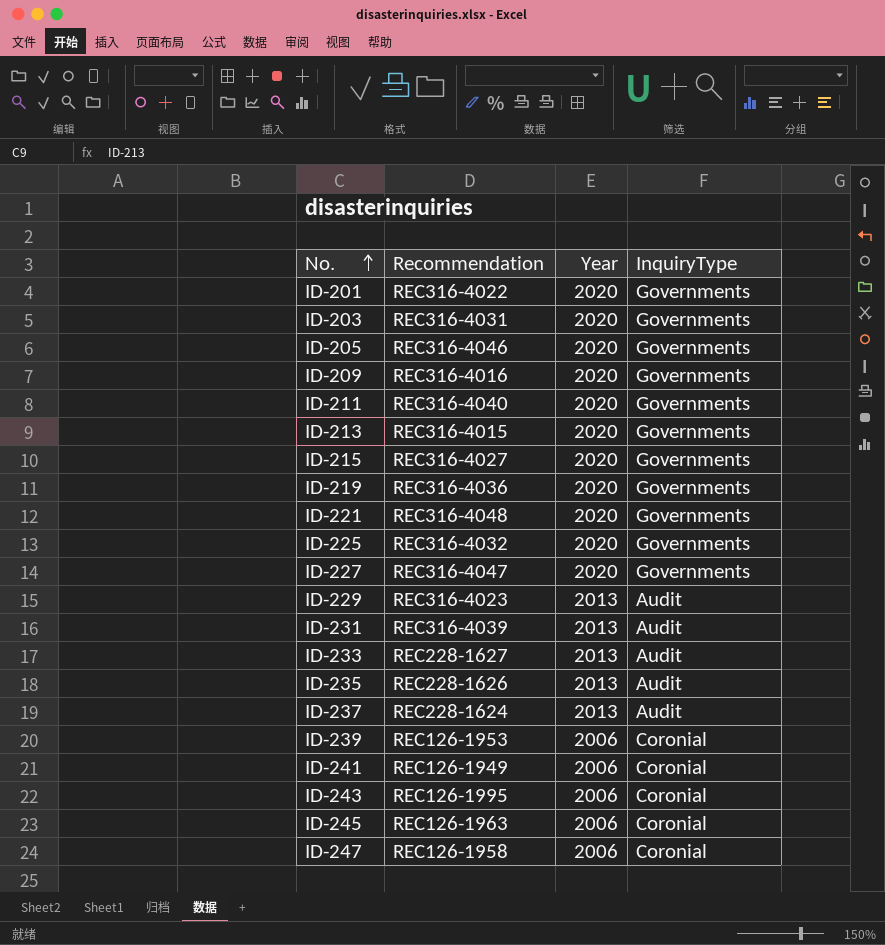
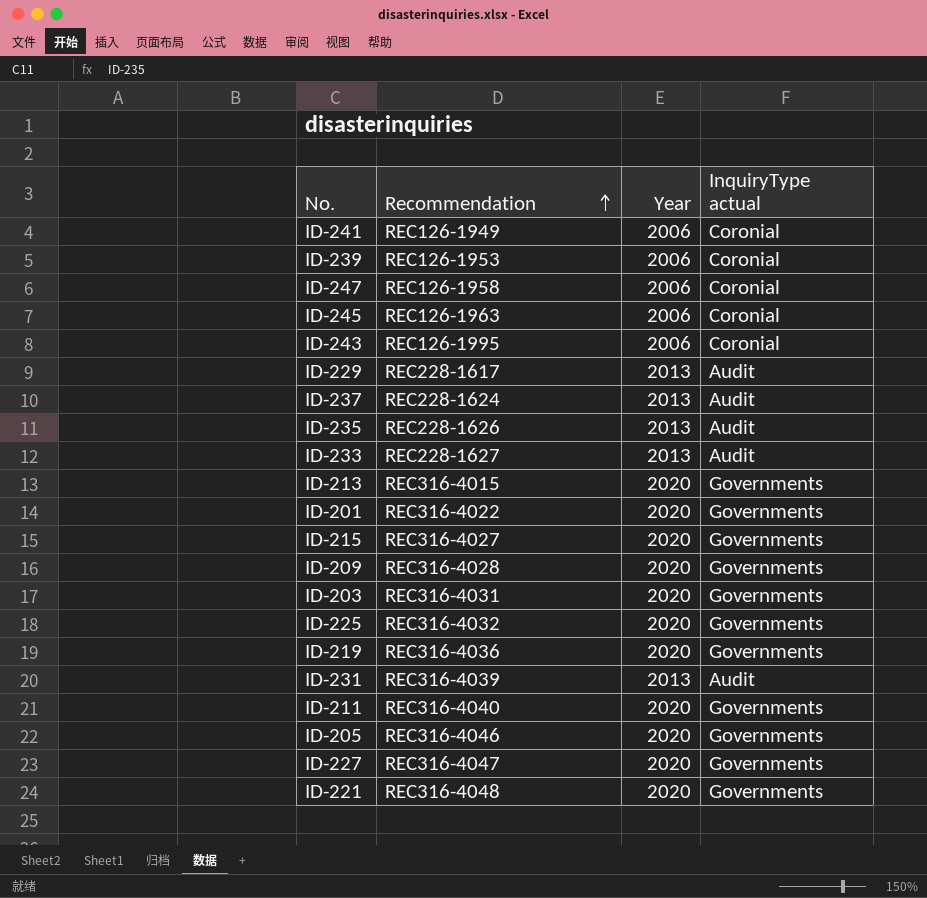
row order: No. ascending -> Recommendation ascending
column name: InquiryType -> InquiryType actual
ID-229 | Recommendation: REC316-4023 -> REC228-1617
ID-209 | Recommendation: REC316-4016 -> REC316-4028

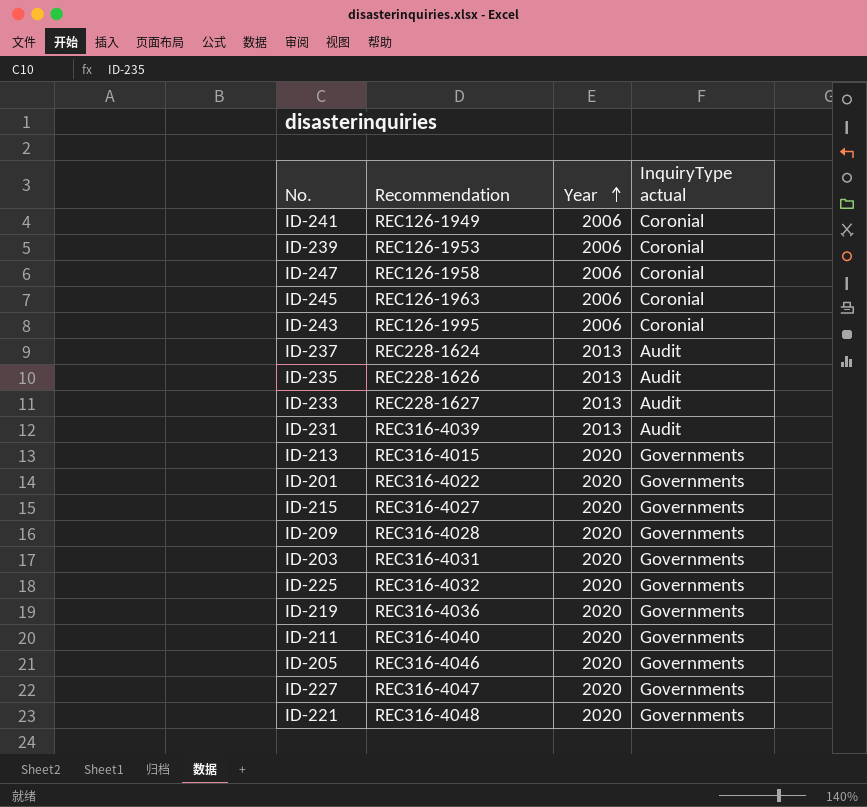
row order: Recommendation ascending -> Year ascending
row ID-229: REC228-1617 | 2013 | Audit -> none

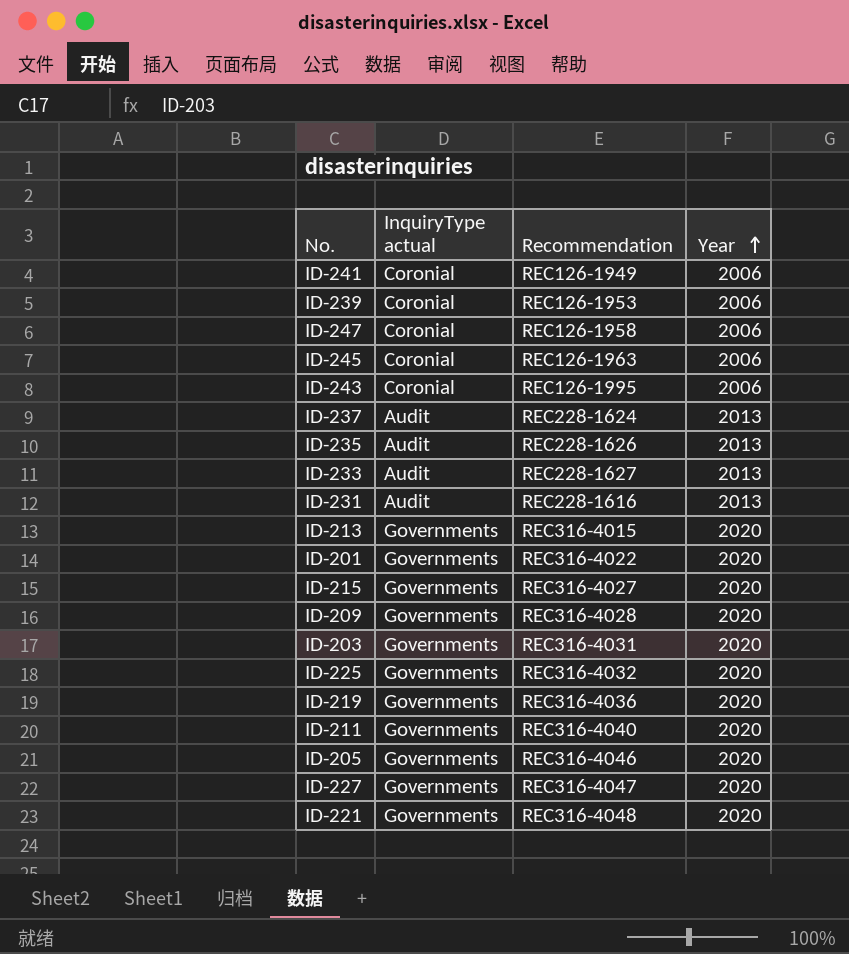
column InquiryType actual | position: 4 -> 2
ID-231 | Recommendation: REC316-4039 -> REC228-1616

